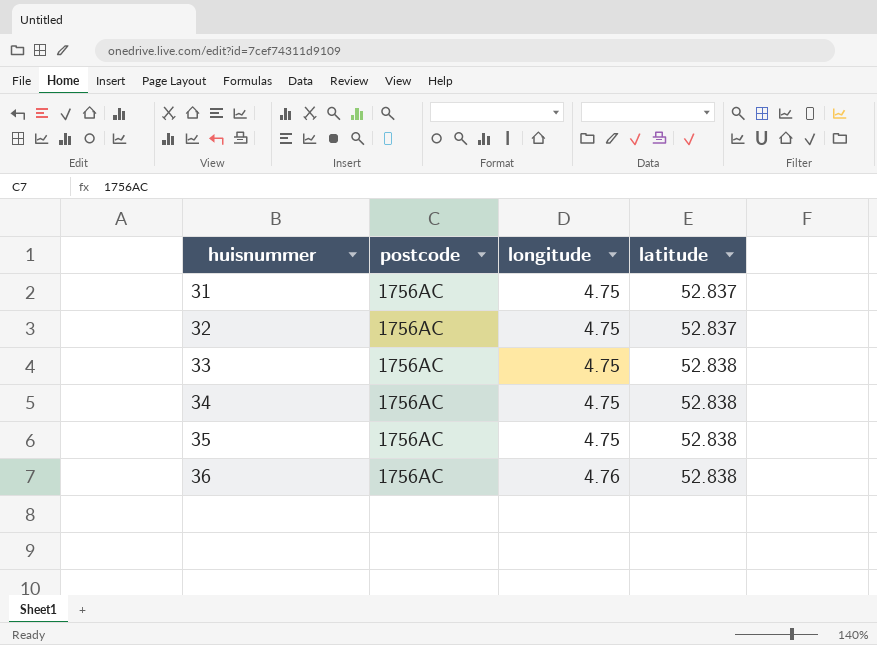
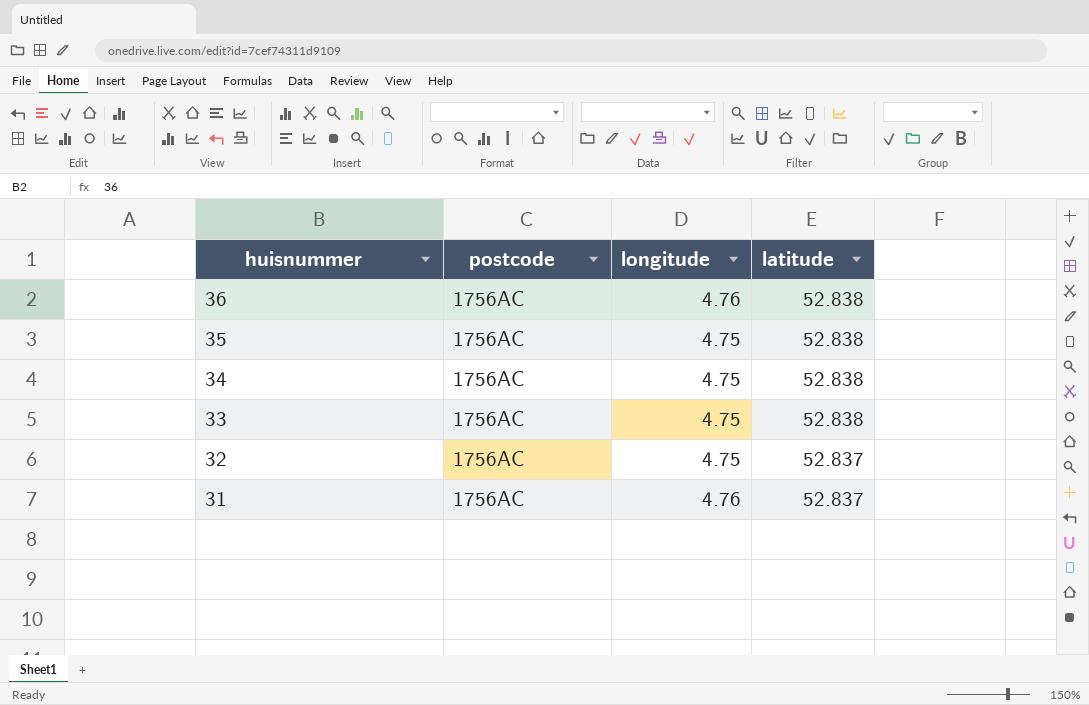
row order: huisnummer ascending -> huisnummer descending
31 | longitude: 4.75 -> 4.76

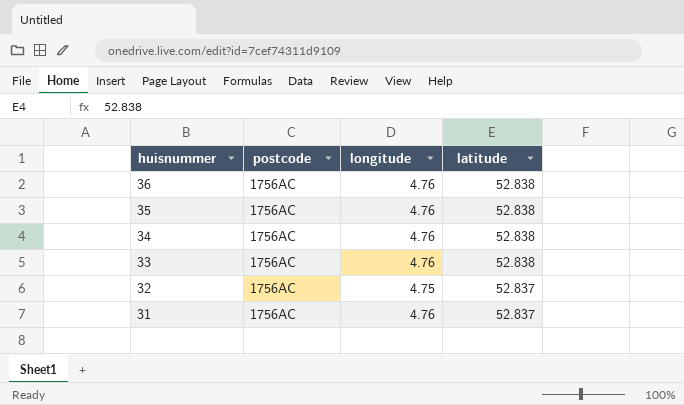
35 | longitude: 4.75 -> 4.76
34 | longitude: 4.75 -> 4.76
33 | longitude: 4.75 -> 4.76

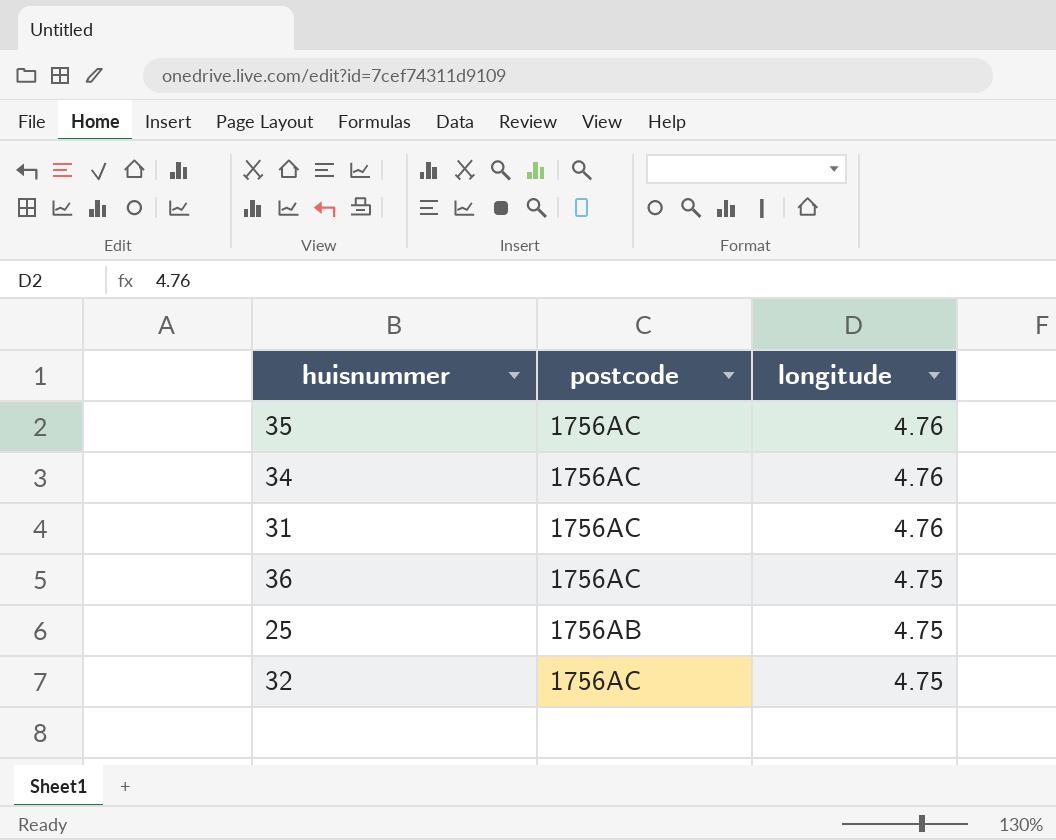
row order: huisnummer descending -> longitude descending
column latitude | position: 4 -> none
row 33: 1756AC | 4.76 | 52.838 -> none
36 | longitude: 4.76 -> 4.75
row 25: none -> 1756AB | 4.75

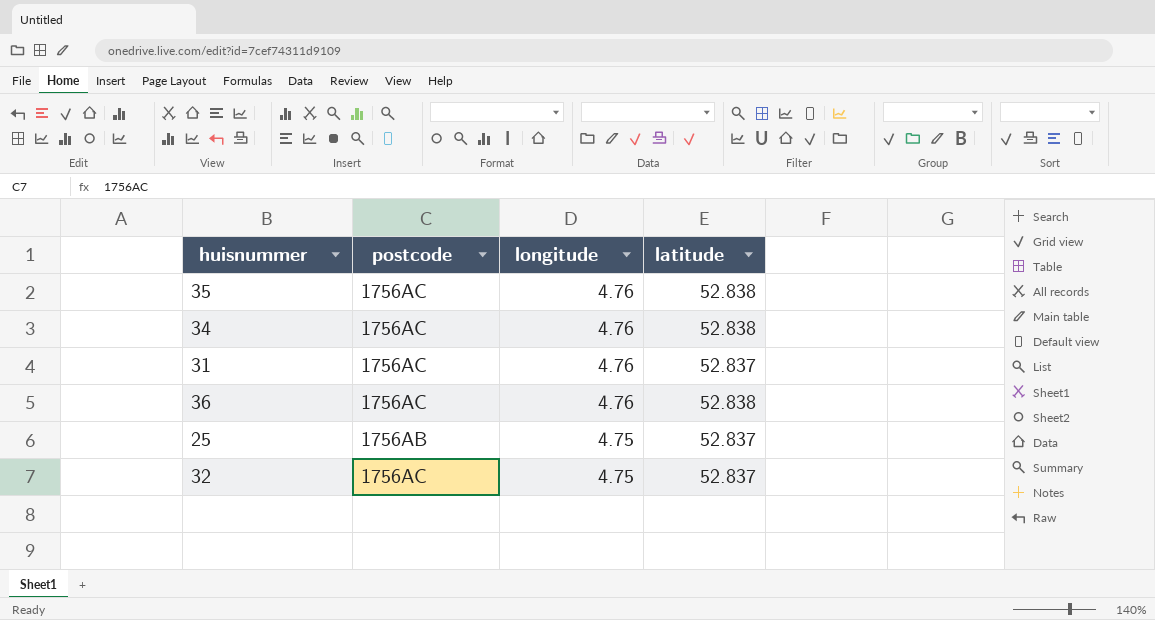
column latitude | position: none -> 4
36 | longitude: 4.75 -> 4.76

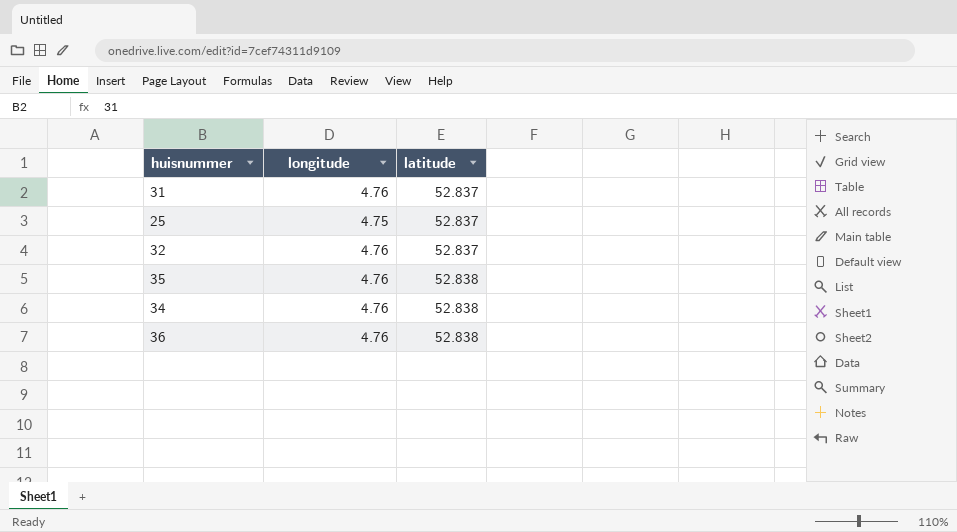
row order: longitude descending -> latitude ascending
column postcode | position: 2 -> none
32 | longitude: 4.75 -> 4.76

